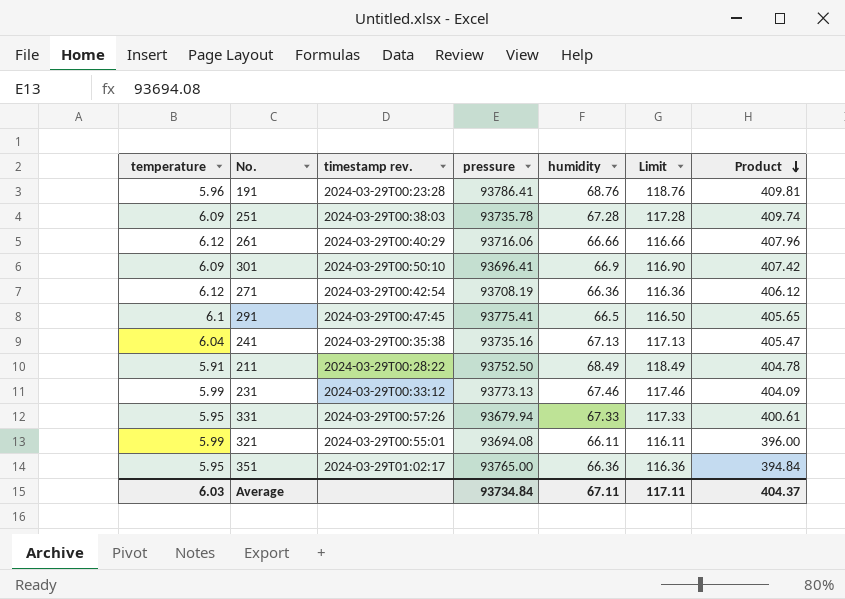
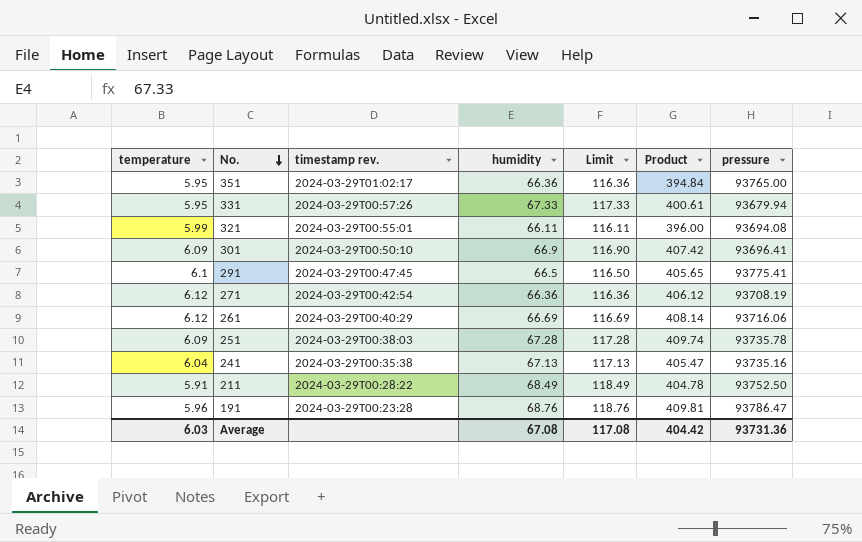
row order: Product descending -> No. descending
column pressure | position: 4 -> 7
row 231: 5.99 | 2024-03-29T00:33:12 | 93773.13 | 67.46 | 117.46 | 404.09 -> none
261 | humidity: 66.66 -> 66.69
261 | Limit: 116.66 -> 116.69
261 | Product: 407.96 -> 408.14
191 | pressure: 93786.41 -> 93786.47
Average | humidity: 67.11 -> 67.08
Average | Limit: 117.11 -> 117.08
Average | Product: 404.37 -> 404.42
Average | pressure: 93734.84 -> 93731.36

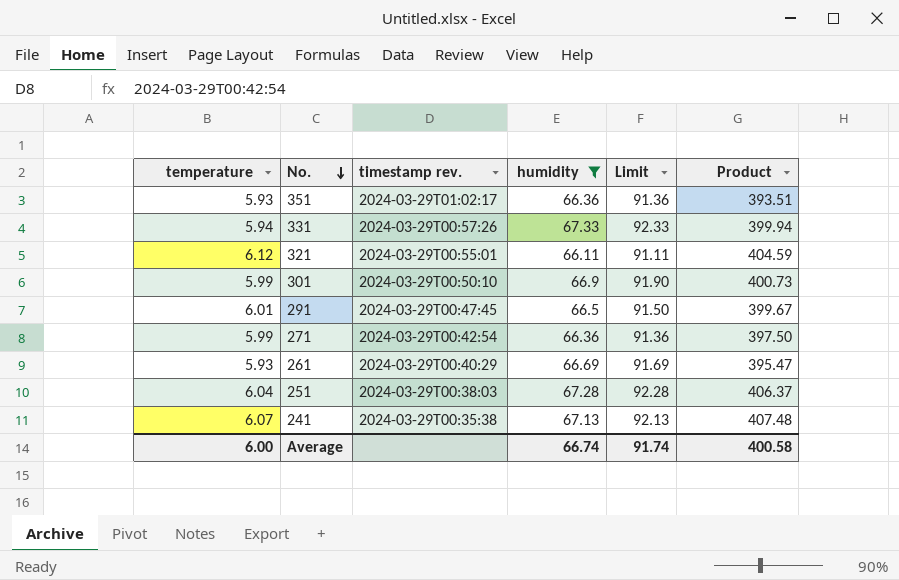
filter: none -> humidity <= 67.33
column pressure | position: 7 -> none
column Limit | formula: [humidity] + 50 -> [humidity] + 25
351 | temperature: 5.95 -> 5.93
351 | Product: 394.84 -> 393.51
331 | temperature: 5.95 -> 5.94
331 | Product: 400.61 -> 399.94
321 | temperature: 5.99 -> 6.12
321 | Product: 396.00 -> 404.59
301 | temperature: 6.09 -> 5.99
301 | Product: 407.42 -> 400.73
291 | temperature: 6.1 -> 6.01
291 | Product: 405.65 -> 399.67
271 | temperature: 6.12 -> 5.99
271 | Product: 406.12 -> 397.50
261 | temperature: 6.12 -> 5.93
261 | Product: 408.14 -> 395.47
251 | temperature: 6.09 -> 6.04
251 | Product: 409.74 -> 406.37
241 | temperature: 6.04 -> 6.07
241 | Product: 405.47 -> 407.48
Average | temperature: 6.03 -> 6.00
Average | humidity: 67.08 -> 66.74
Average | Limit: 117.08 -> 91.74
Average | Product: 404.42 -> 400.58

